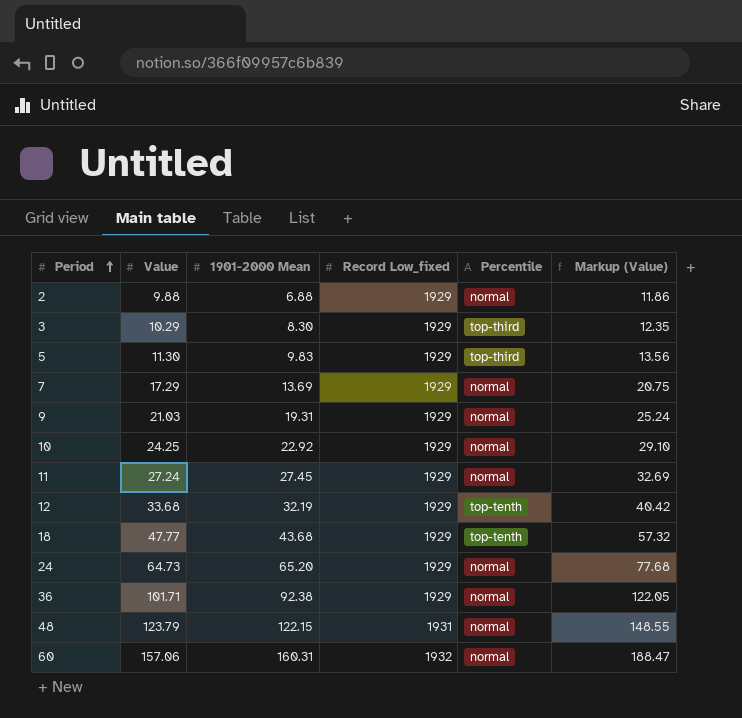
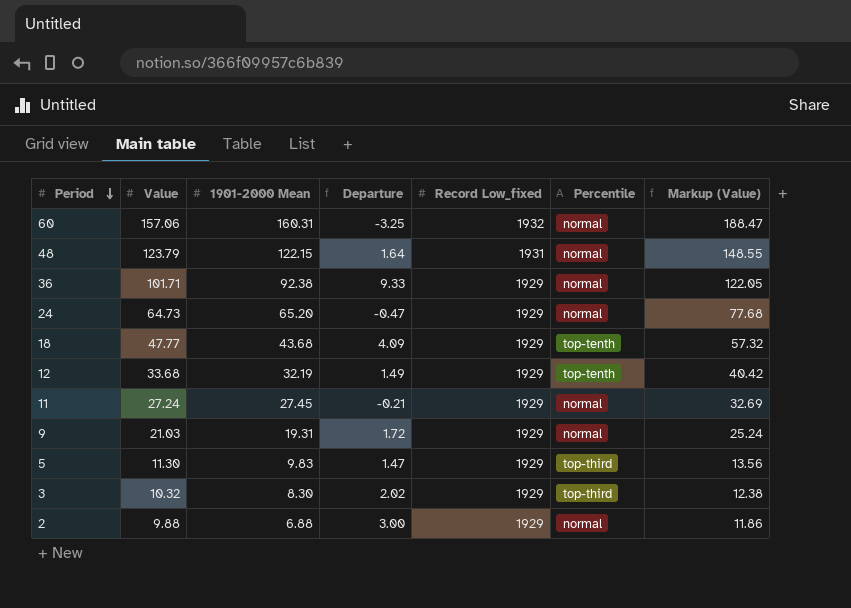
row order: Period ascending -> Period descending
column Departure | formula: none -> [Value] - [1901-2000 Mean]
row 7: 17.29 | 13.69 | 1929 | normal | 20.75 -> none
row 10: 24.25 | 22.92 | 1929 | normal | 29.10 -> none
3 | Value: 10.29 -> 10.32
3 | Markup (Value): 12.35 -> 12.38

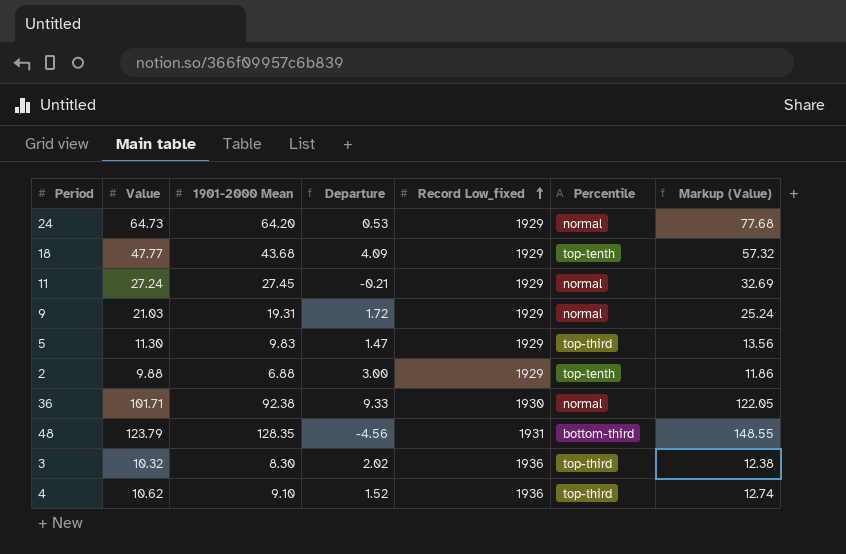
row order: Period descending -> Record Low_fixed ascending
row 60: 157.06 | 160.31 | -3.25 | 1932 | normal | 188.47 -> none
row 12: 33.68 | 32.19 | 1.49 | 1929 | top-tenth | 40.42 -> none
24 | 1901-2000 Mean: 65.20 -> 64.20
24 | Departure: -0.47 -> 0.53
2 | Percentile: normal -> top-tenth
36 | Record Low_fixed: 1929 -> 1930
48 | 1901-2000 Mean: 122.15 -> 128.35
48 | Departure: 1.64 -> -4.56
48 | Percentile: normal -> bottom-third
3 | Record Low_fixed: 1929 -> 1936
row 4: none -> 10.62 | 9.10 | 1.52 | 1936 | top-third | 12.74

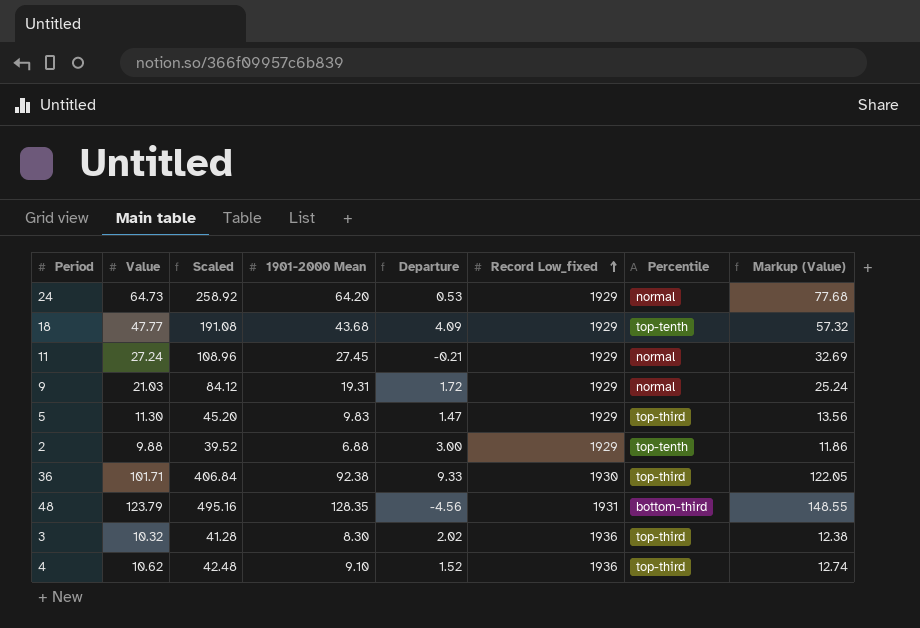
column Scaled | formula: none -> [Value] * 4
36 | Percentile: normal -> top-third

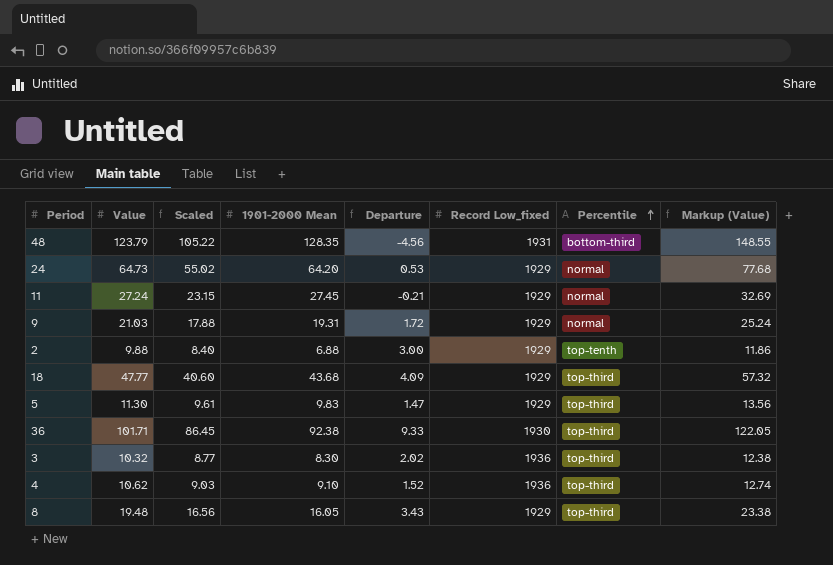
row order: Record Low_fixed ascending -> Percentile ascending
column Scaled | formula: [Value] * 4 -> [Value] * 0.85
18 | Percentile: top-tenth -> top-third
row 8: none -> 19.48 | 16.56 | 16.05 | 3.43 | 1929 | top-third | 23.38

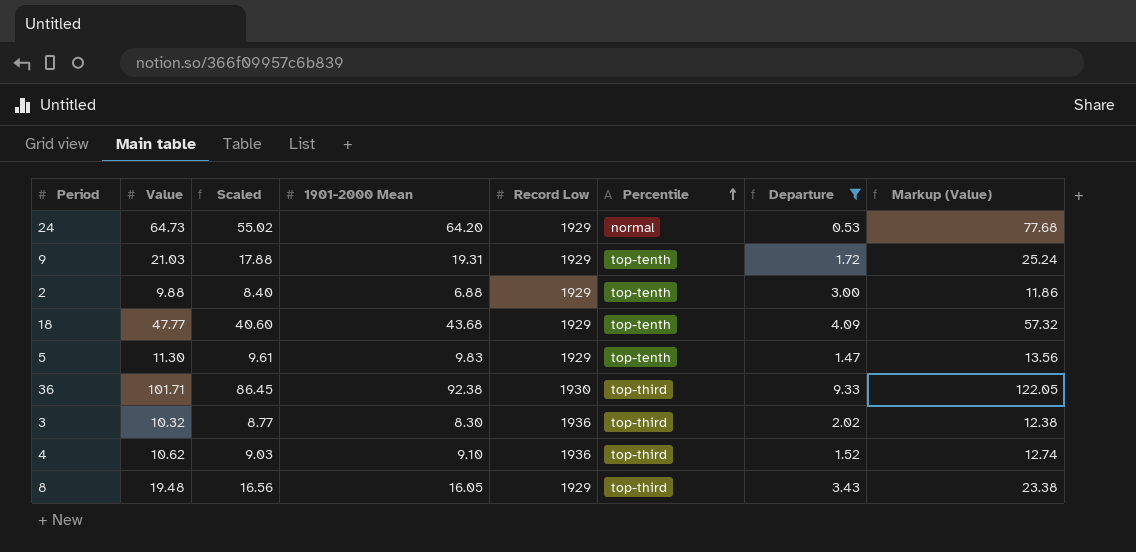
filter: none -> Departure >= 0.53
column name: Record Low_fixed -> Record Low
column Departure | position: 5 -> 7
9 | Percentile: normal -> top-tenth
18 | Percentile: top-third -> top-tenth
5 | Percentile: top-third -> top-tenth

